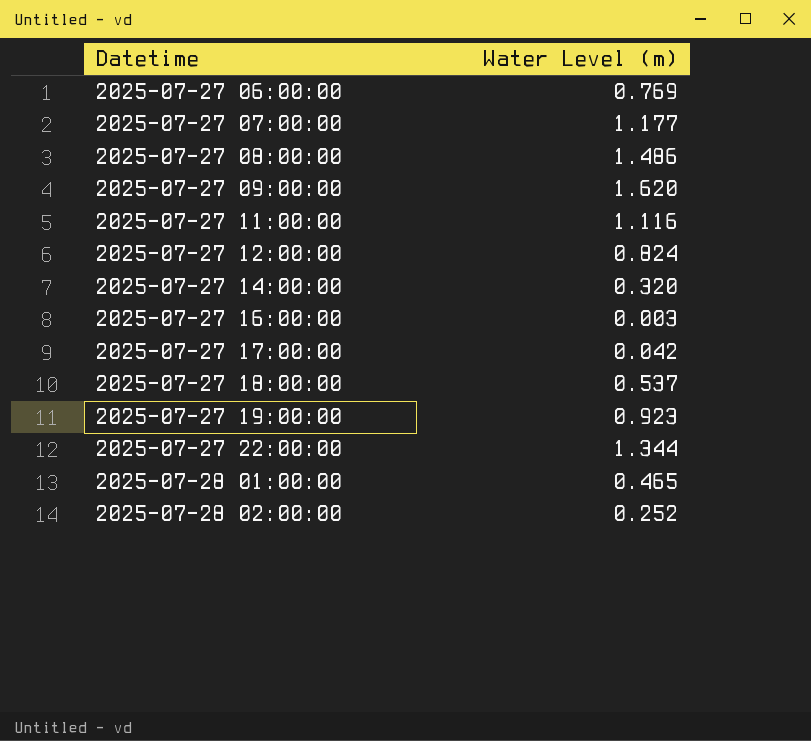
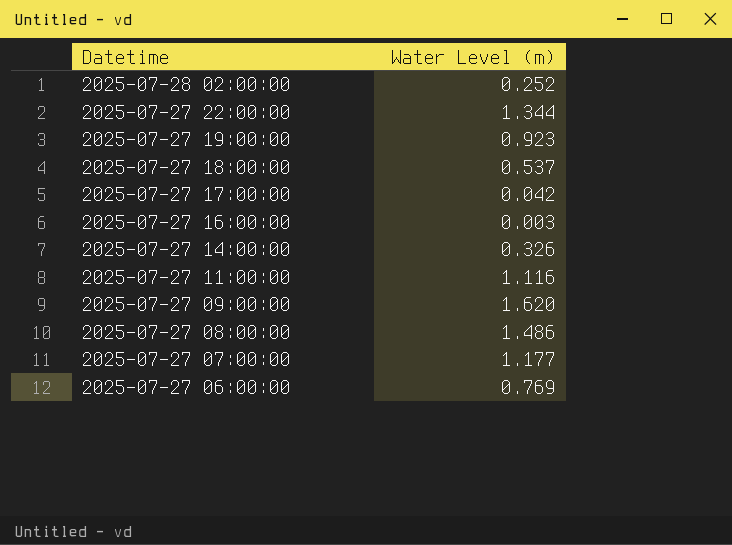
row order: Datetime ascending -> Datetime descending
row 2025-07-27 12:00:00: 0.824 -> none
row 2025-07-28 01:00:00: 0.465 -> none
2025-07-27 14:00:00 | Water Level (m): 0.320 -> 0.326

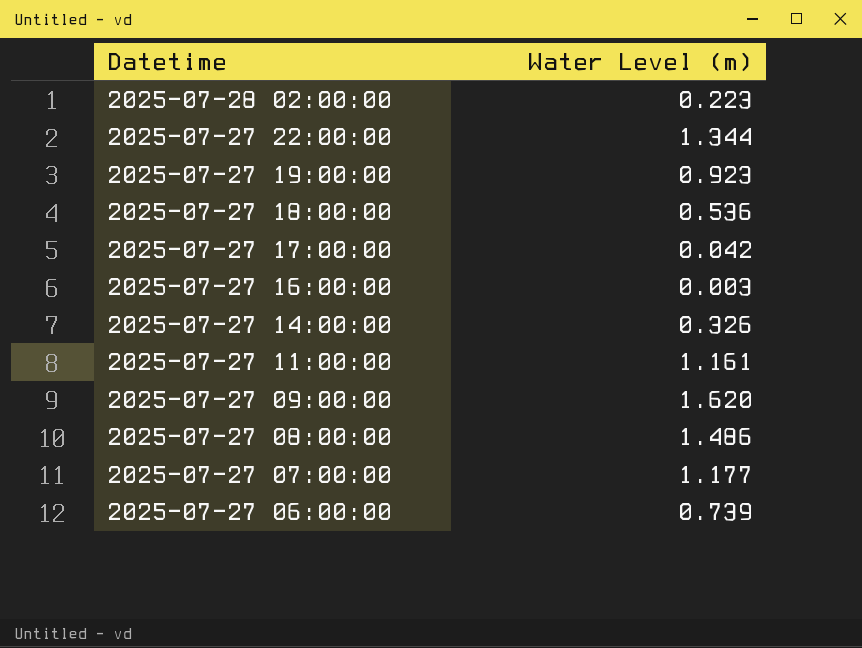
2025-07-28 02:00:00 | Water Level (m): 0.252 -> 0.223
2025-07-27 18:00:00 | Water Level (m): 0.537 -> 0.536
2025-07-27 11:00:00 | Water Level (m): 1.116 -> 1.161
2025-07-27 06:00:00 | Water Level (m): 0.769 -> 0.739

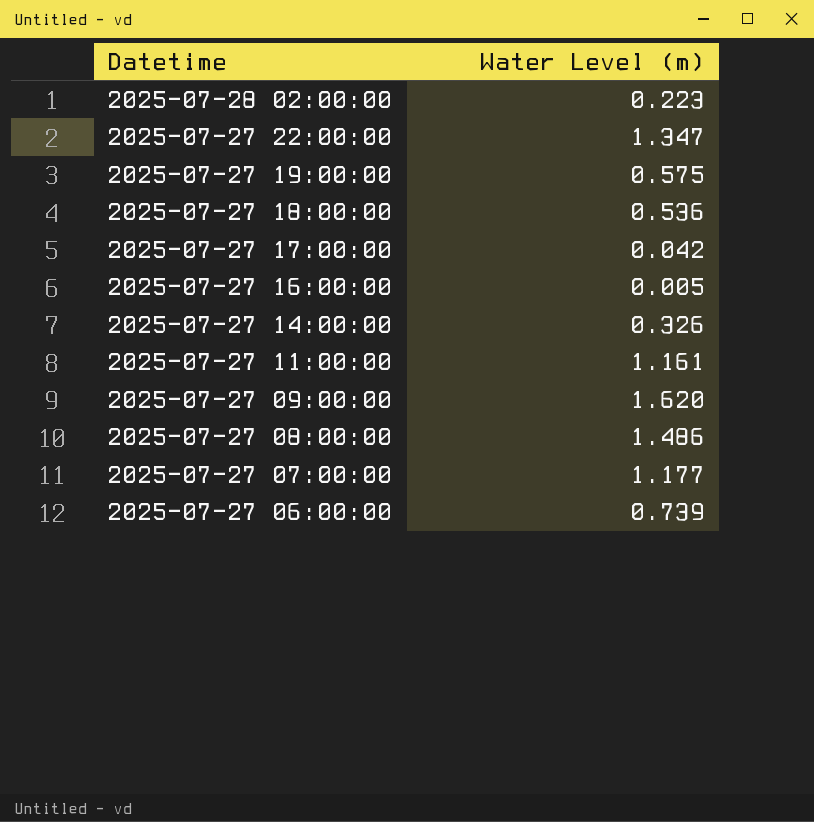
2025-07-27 22:00:00 | Water Level (m): 1.344 -> 1.347
2025-07-27 19:00:00 | Water Level (m): 0.923 -> 0.575
2025-07-27 16:00:00 | Water Level (m): 0.003 -> 0.005

